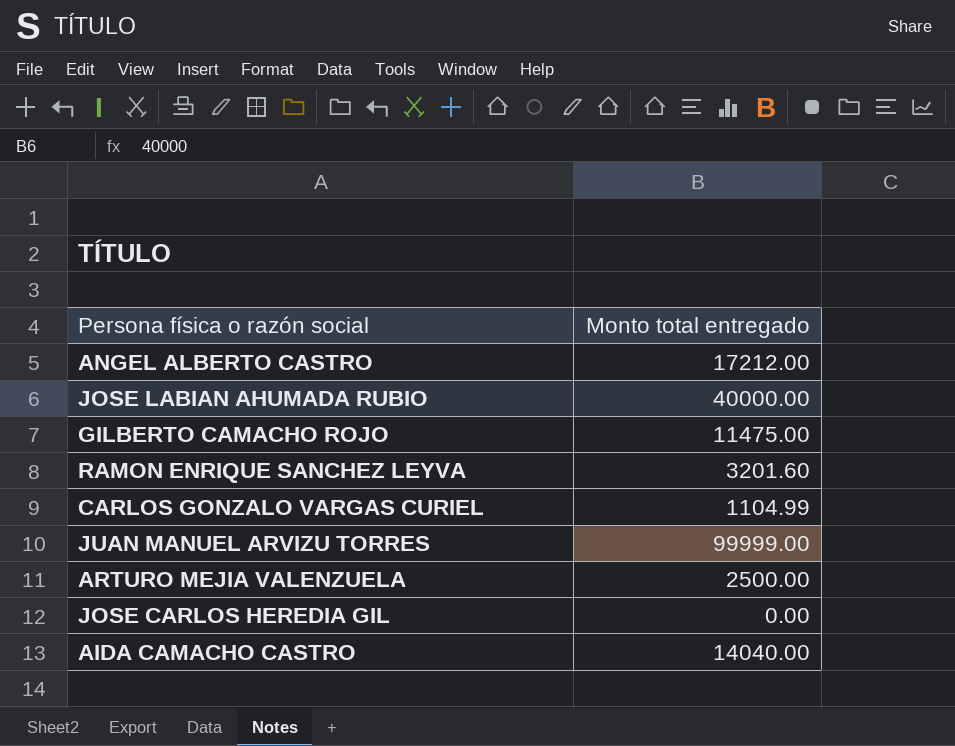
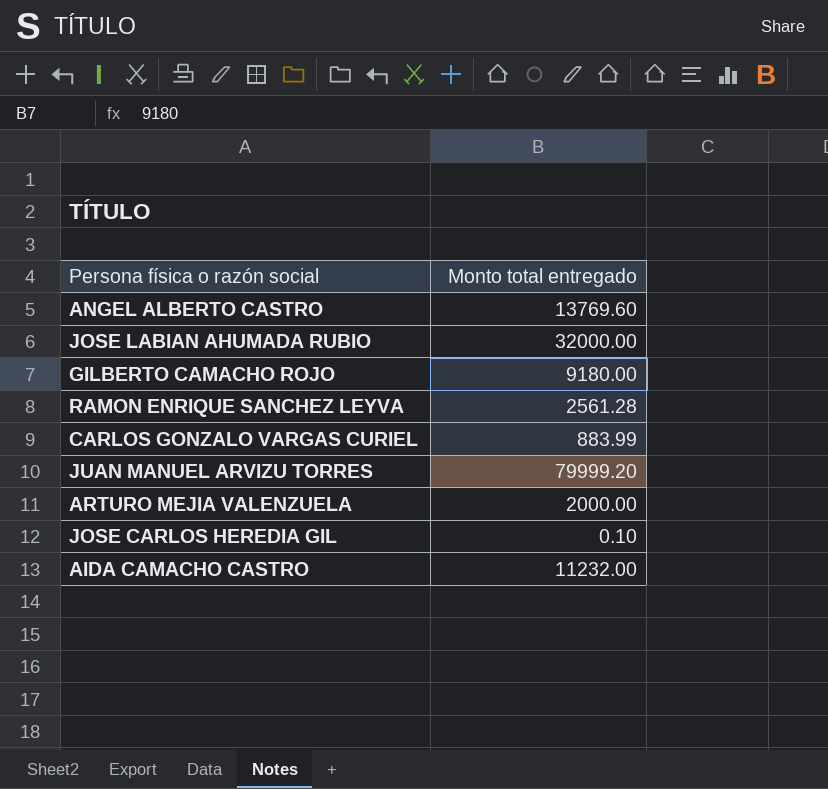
ANGEL ALBERTO CASTRO | Monto total entregado: 17212.00 -> 13769.60
JOSE LABIAN AHUMADA RUBIO | Monto total entregado: 40000.00 -> 32000.00
GILBERTO CAMACHO ROJO | Monto total entregado: 11475.00 -> 9180.00
RAMON ENRIQUE SANCHEZ LEYVA | Monto total entregado: 3201.60 -> 2561.28
CARLOS GONZALO VARGAS CURIEL | Monto total entregado: 1104.99 -> 883.99
JUAN MANUEL ARVIZU TORRES | Monto total entregado: 99999.00 -> 79999.20
ARTURO MEJIA VALENZUELA | Monto total entregado: 2500.00 -> 2000.00
JOSE CARLOS HEREDIA GIL | Monto total entregado: 0.00 -> 0.10
AIDA CAMACHO CASTRO | Monto total entregado: 14040.00 -> 11232.00

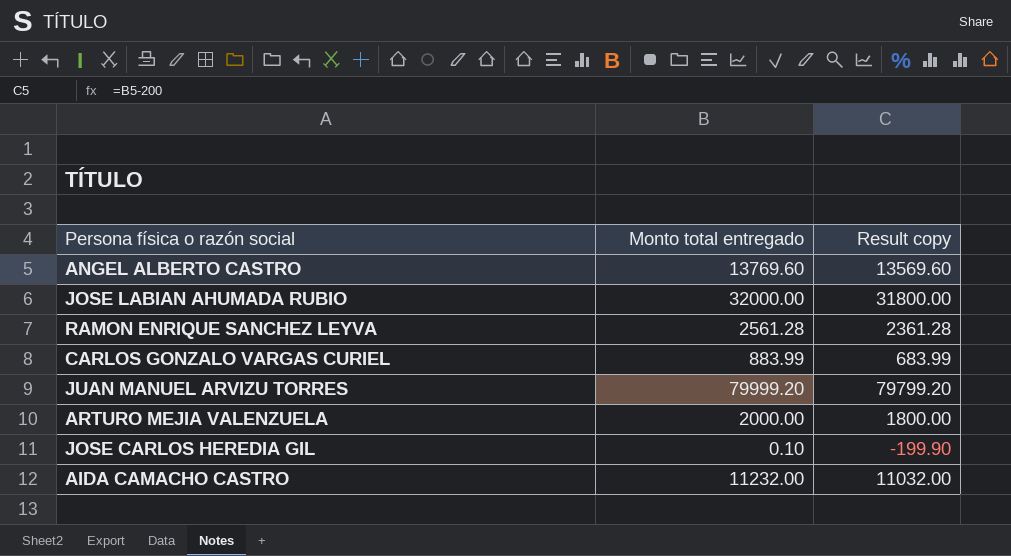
column Result copy | formula: none -> [Monto total entregado] - 200
row GILBERTO CAMACHO ROJO: 9180.00 -> none

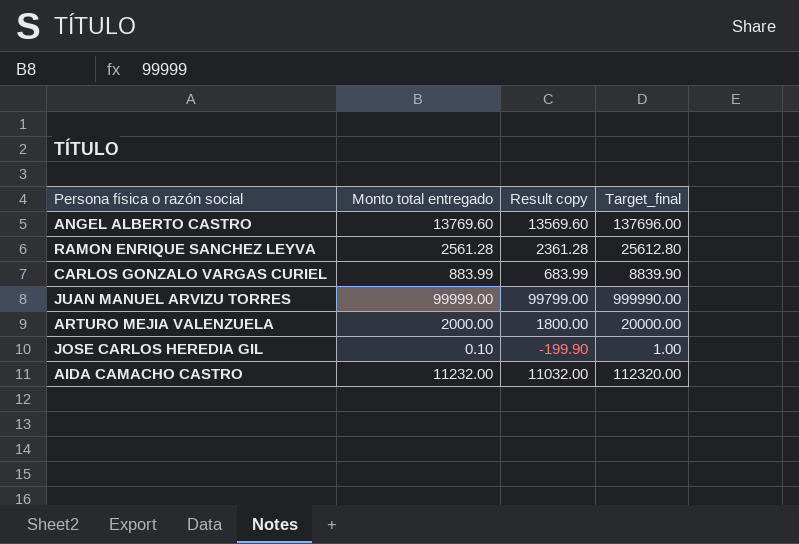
column Target_final | formula: none -> [Monto total entregado] * 10
row JOSE LABIAN AHUMADA RUBIO: 32000.00 | 31800.00 -> none
JUAN MANUEL ARVIZU TORRES | Monto total entregado: 79999.20 -> 99999.00
JUAN MANUEL ARVIZU TORRES | Result copy: 79799.20 -> 99799.00

